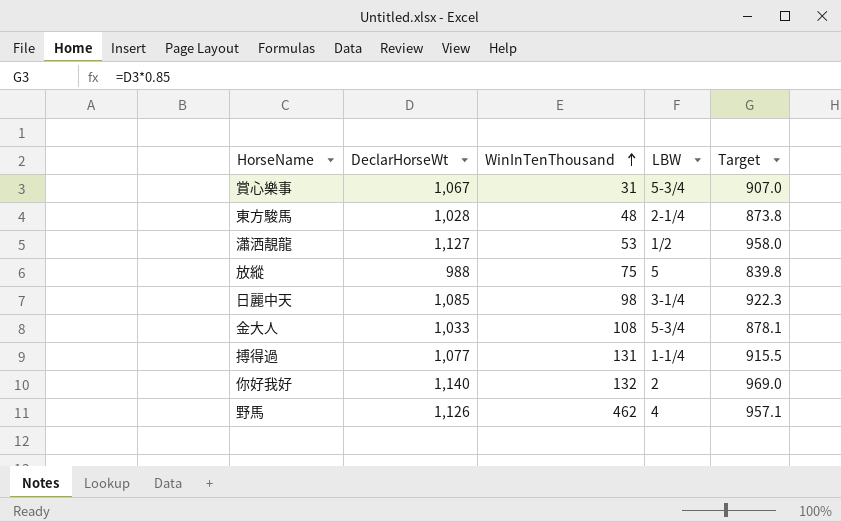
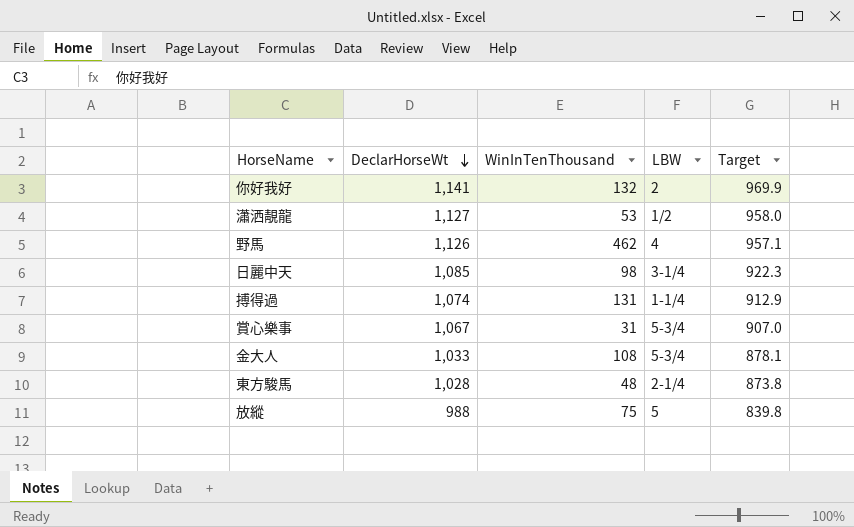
row order: WinInTenThousand ascending -> DeclarHorseWt descending
你好我好 | DeclarHorseWt: 1,140 -> 1,141
你好我好 | Target: 969.0 -> 969.9
搏得過 | DeclarHorseWt: 1,077 -> 1,074
搏得過 | Target: 915.5 -> 912.9

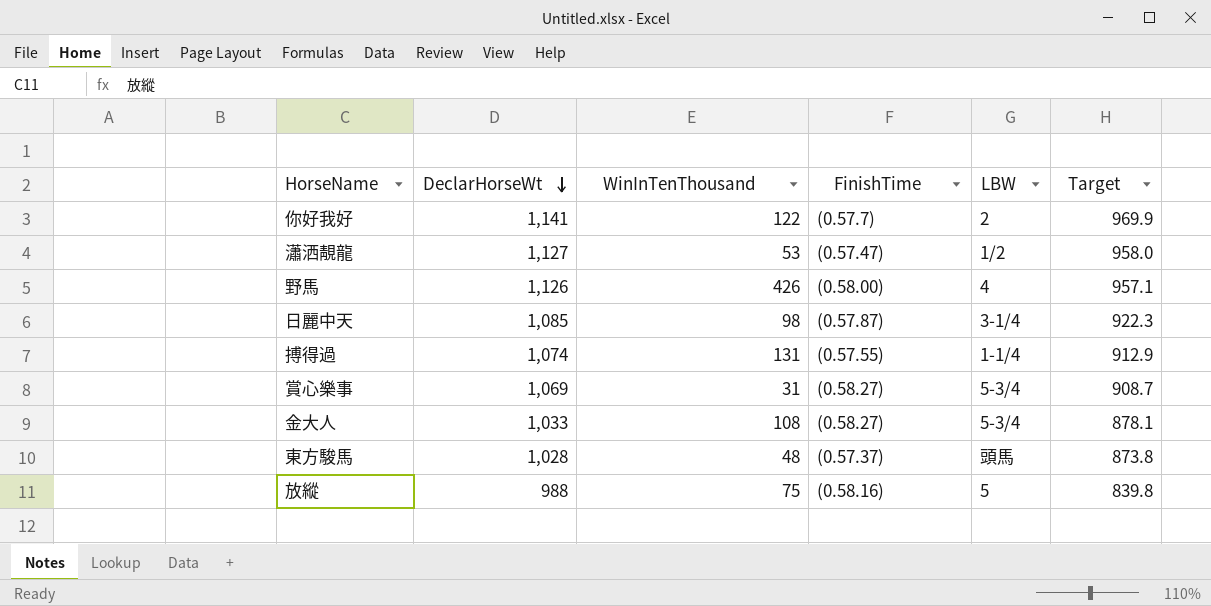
column FinishTime | position: none -> 4
你好我好 | WinInTenThousand: 132 -> 122
野馬 | WinInTenThousand: 462 -> 426
賞心樂事 | DeclarHorseWt: 1,067 -> 1,069
賞心樂事 | Target: 907.0 -> 908.7
東方駿馬 | LBW: 2-1/4 -> 頭馬

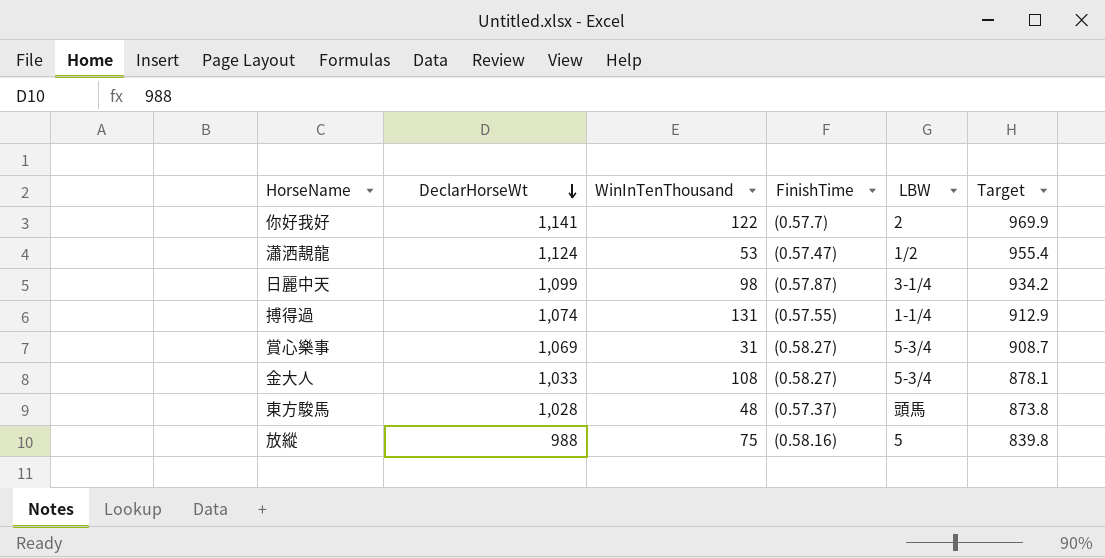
row 野馬: 1,126 | 426 | (0.58.00) | 4 | 957.1 -> none
瀟洒靚龍 | DeclarHorseWt: 1,127 -> 1,124
瀟洒靚龍 | Target: 958.0 -> 955.4
日麗中天 | DeclarHorseWt: 1,085 -> 1,099
日麗中天 | Target: 922.3 -> 934.2

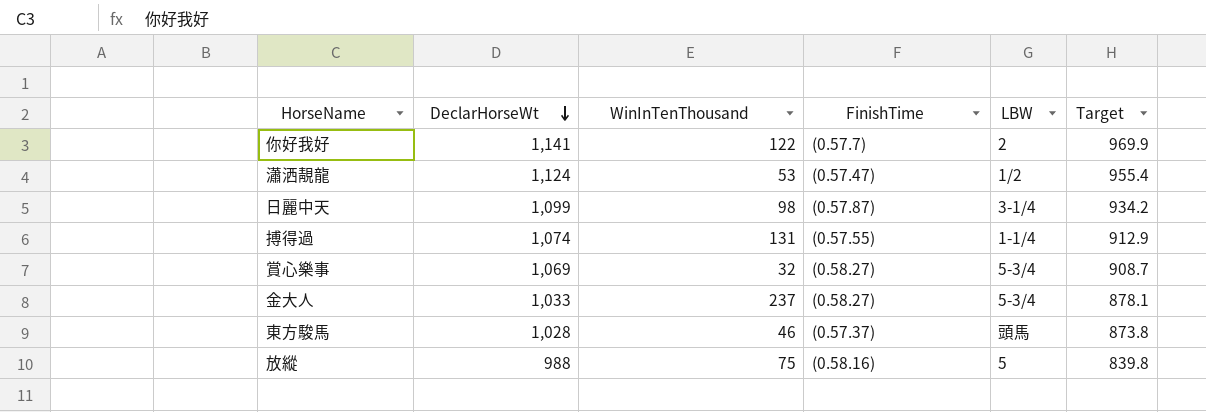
賞心樂事 | WinInTenThousand: 31 -> 32
金大人 | WinInTenThousand: 108 -> 237
東方駿馬 | WinInTenThousand: 48 -> 46

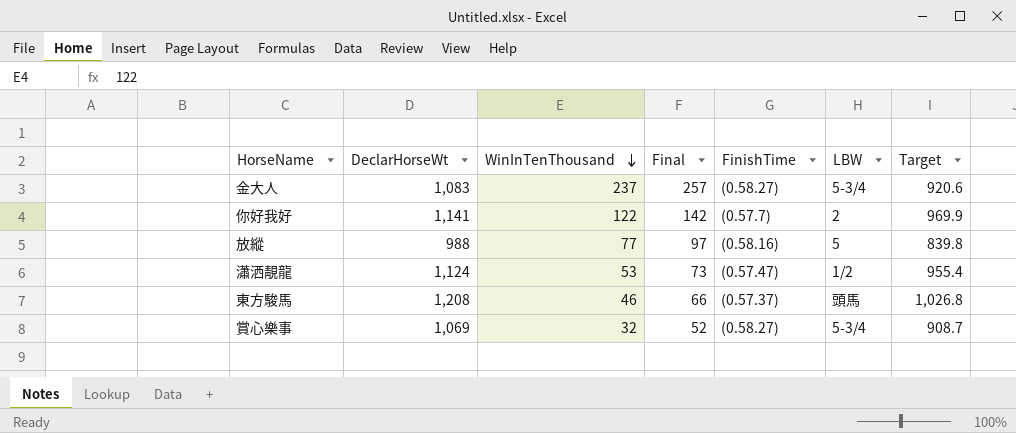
row order: DeclarHorseWt descending -> WinInTenThousand descending
column Final | formula: none -> [WinInTenThousand] + 20
row 日麗中天: 1,099 | 98 | (0.57.87) | 3-1/4 | 934.2 -> none
row 搏得過: 1,074 | 131 | (0.57.55) | 1-1/4 | 912.9 -> none
金大人 | DeclarHorseWt: 1,033 -> 1,083
金大人 | Target: 878.1 -> 920.6
放縱 | WinInTenThousand: 75 -> 77
東方駿馬 | DeclarHorseWt: 1,028 -> 1,208
東方駿馬 | Target: 873.8 -> 1,026.8

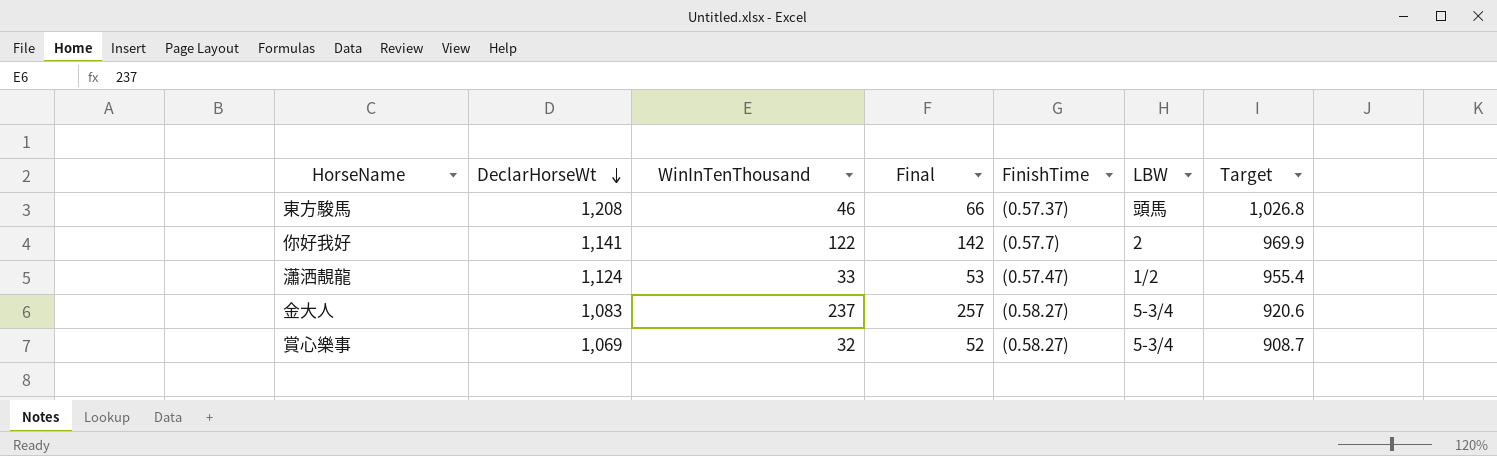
row order: WinInTenThousand descending -> DeclarHorseWt descending
row 放縱: 988 | 77 | 97 | (0.58.16) | 5 | 839.8 -> none
瀟洒靚龍 | WinInTenThousand: 53 -> 33
瀟洒靚龍 | Final: 73 -> 53

